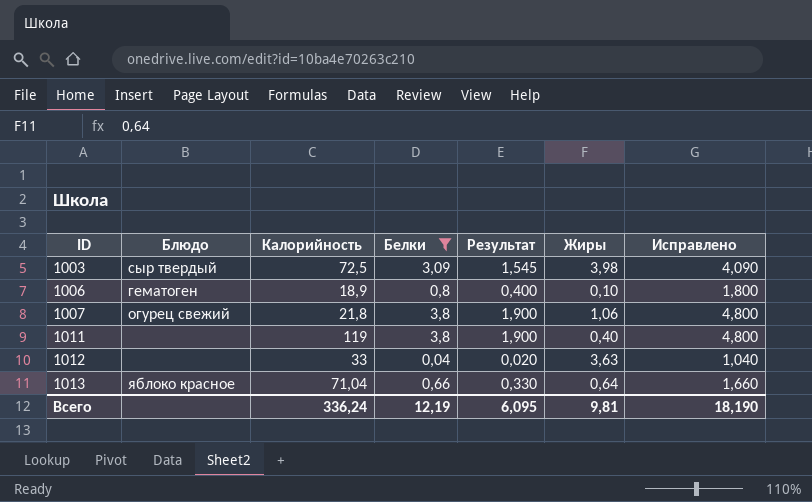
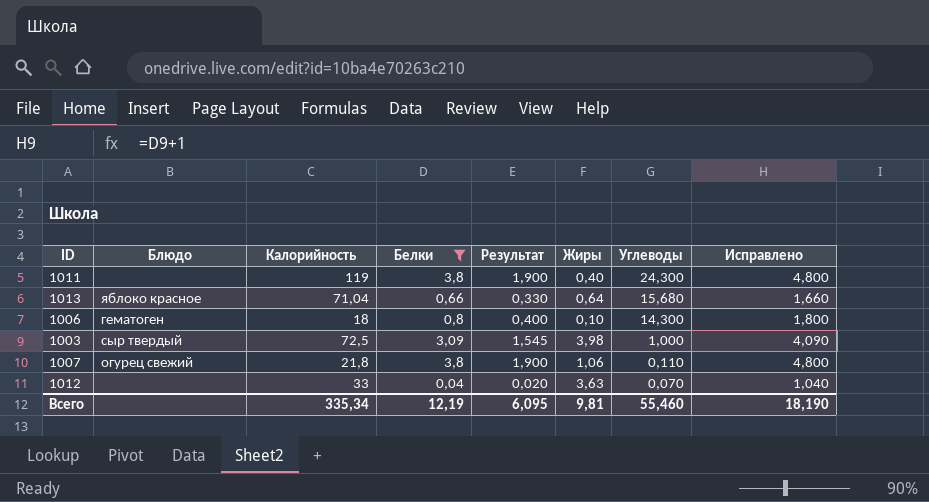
row order: ID ascending -> Углеводы descending
column Углеводы | position: none -> 7
1006 | Калорийность: 18,9 -> 18
Всего | Калорийность: 336,24 -> 335,34

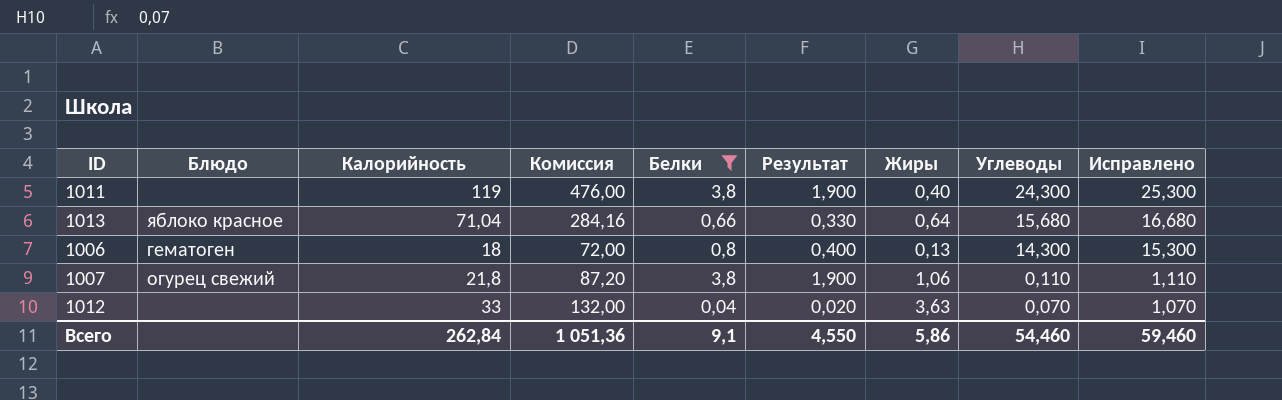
column Комиссия | formula: none -> [Калорийность] * 4
column Исправлено | formula: [Белки] + 1 -> [Углеводы] + 1
row 1003: сыр твердый | 72,5 | 3,09 | 1,545 | 3,98 | 1,000 | 4,090 -> none
1006 | Жиры: 0,10 -> 0,13
Всего | Калорийность: 335,34 -> 262,84
Всего | Белки: 12,19 -> 9,1
Всего | Результат: 6,095 -> 4,550
Всего | Жиры: 9,81 -> 5,86
Всего | Углеводы: 55,460 -> 54,460
Всего | Исправлено: 18,190 -> 59,460

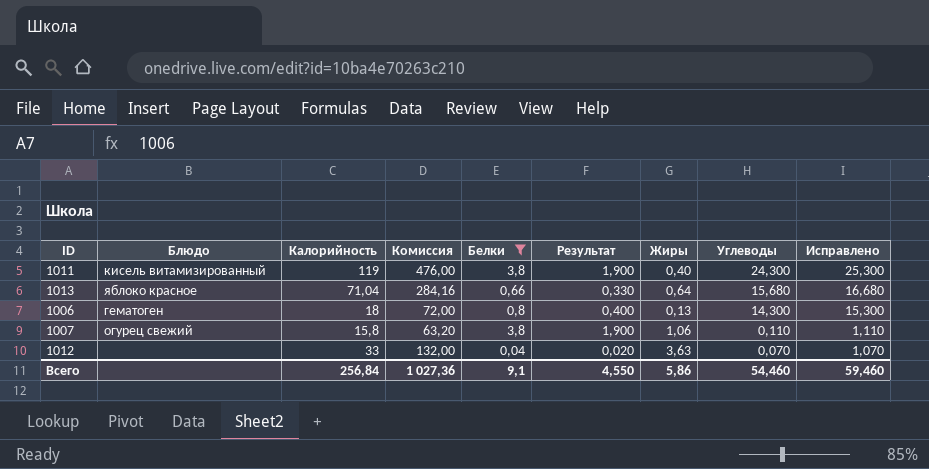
1011 | Блюдо: none -> кисель витамизированный
1007 | Калорийность: 21,8 -> 15,8
1007 | Комиссия: 87,20 -> 63,20
Всего | Калорийность: 262,84 -> 256,84
Всего | Комиссия: 1 051,36 -> 1 027,36

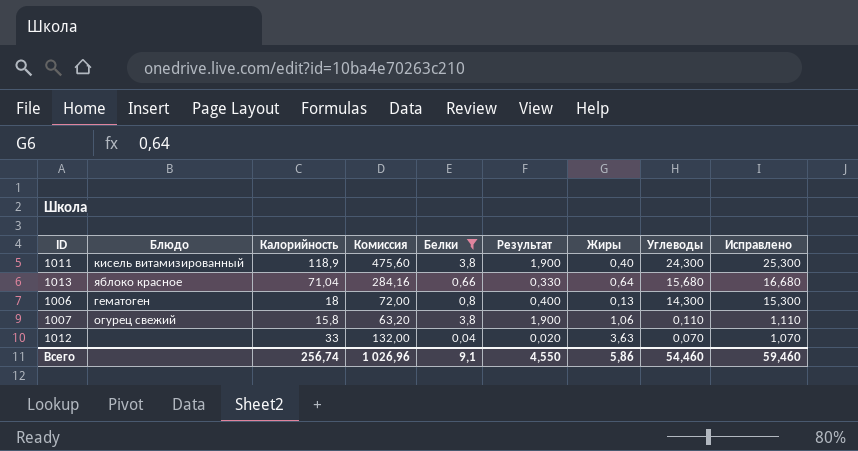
1011 | Калорийность: 119 -> 118,9
1011 | Комиссия: 476,00 -> 475,60
Всего | Калорийность: 256,84 -> 256,74
Всего | Комиссия: 1 027,36 -> 1 026,96

